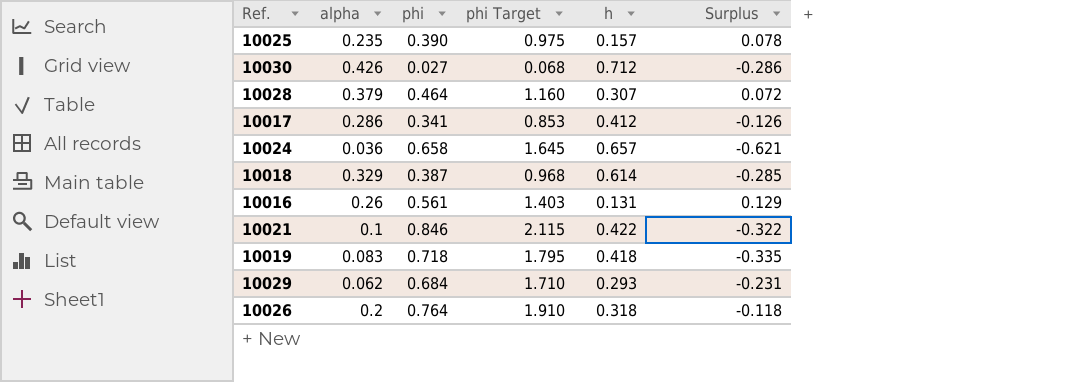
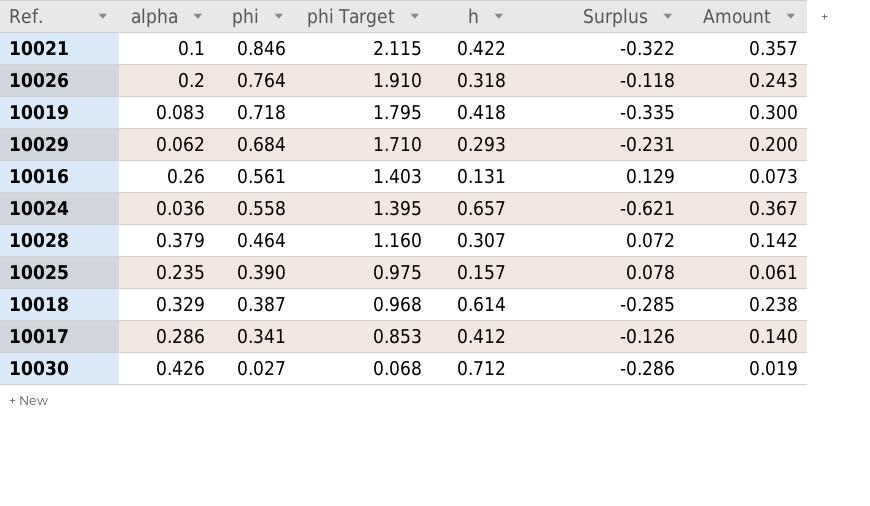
row order: none -> phi descending
column Amount | formula: none -> [phi] * [h]
10024 | phi: 0.658 -> 0.558
10024 | phi Target: 1.645 -> 1.395

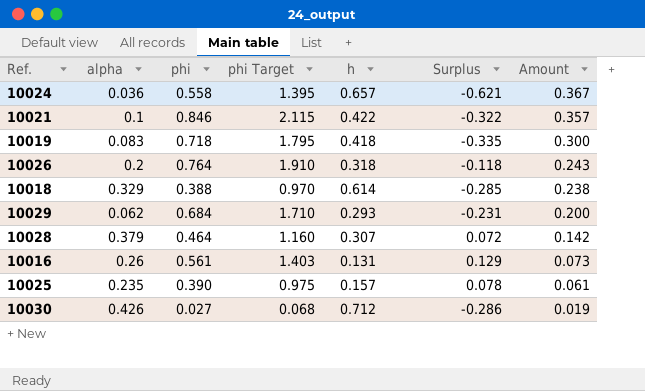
row order: phi descending -> Amount descending
row 10017: 0.286 | 0.341 | 0.853 | 0.412 | -0.126 | 0.140 -> none
10018 | phi: 0.387 -> 0.388
10018 | phi Target: 0.968 -> 0.970

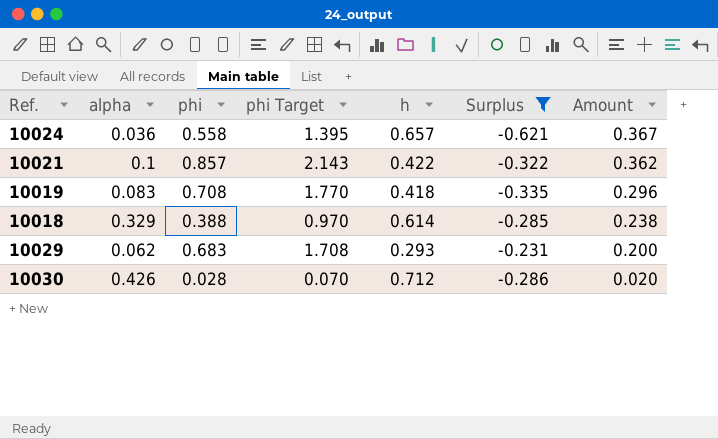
filter: none -> Surplus <= -0.231
10021 | phi: 0.846 -> 0.857
10021 | phi Target: 2.115 -> 2.143
10021 | Amount: 0.357 -> 0.362
10019 | phi: 0.718 -> 0.708
10019 | phi Target: 1.795 -> 1.770
10019 | Amount: 0.300 -> 0.296
10029 | phi: 0.684 -> 0.683
10029 | phi Target: 1.710 -> 1.708
10030 | phi: 0.027 -> 0.028
10030 | phi Target: 0.068 -> 0.070
10030 | Amount: 0.019 -> 0.020

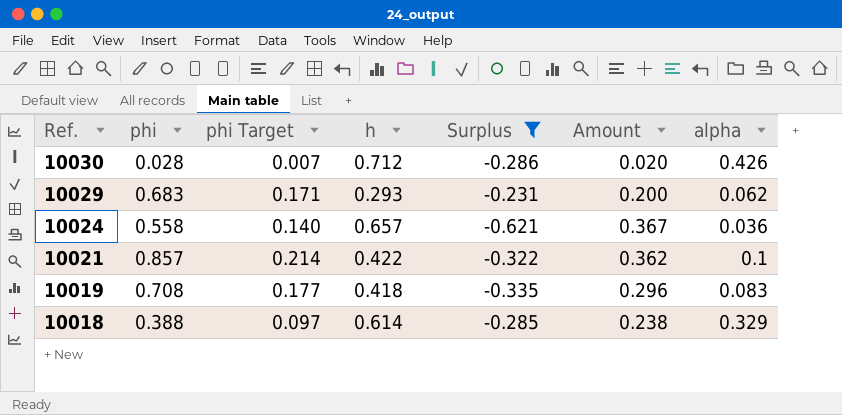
row order: Amount descending -> Ref. descending
column phi Target | formula: [phi] * 2.5 -> [phi] * 0.25
column alpha | position: 2 -> 7

